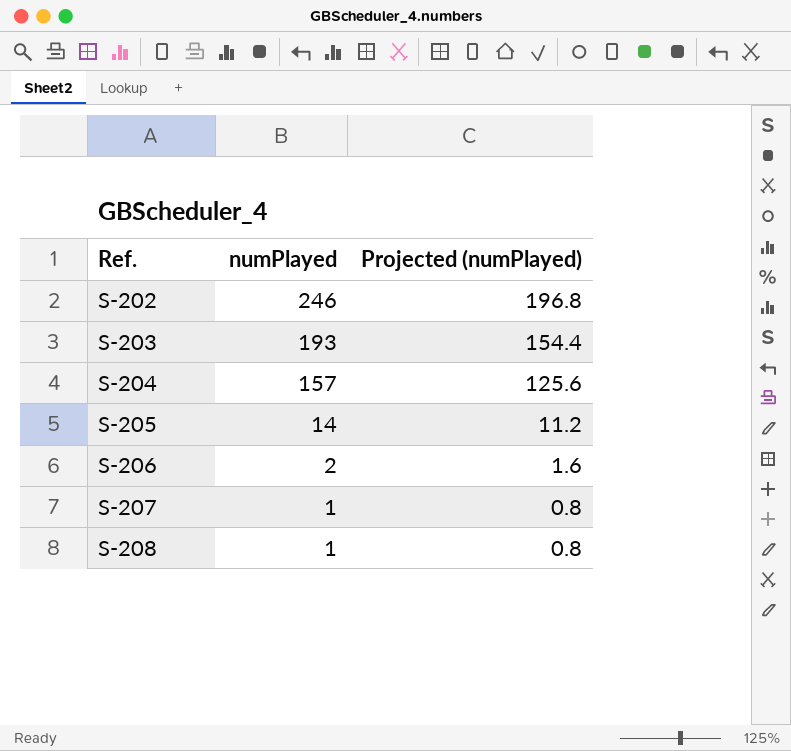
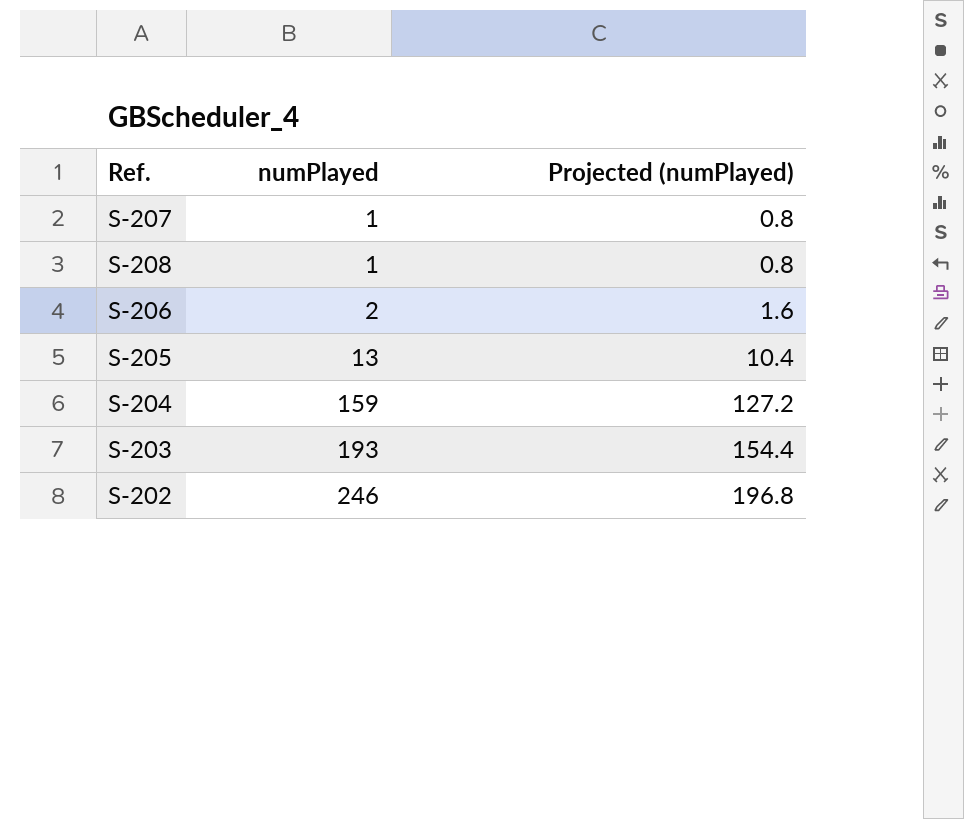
row order: Ref. ascending -> numPlayed ascending
S-205 | numPlayed: 14 -> 13
S-205 | Projected (numPlayed): 11.2 -> 10.4
S-204 | numPlayed: 157 -> 159
S-204 | Projected (numPlayed): 125.6 -> 127.2

